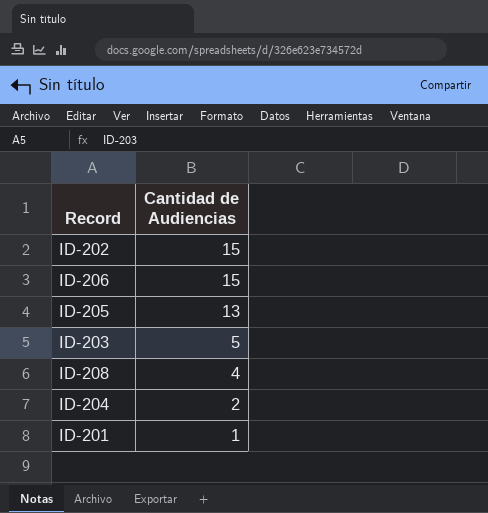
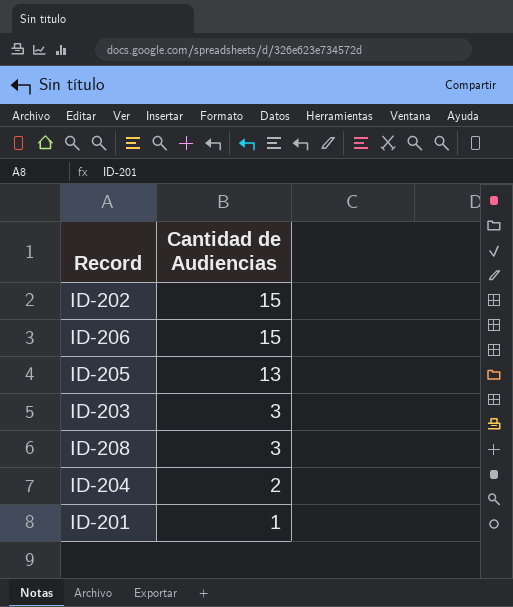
ID-203 | Cantidad de Audiencias: 5 -> 3
ID-208 | Cantidad de Audiencias: 4 -> 3

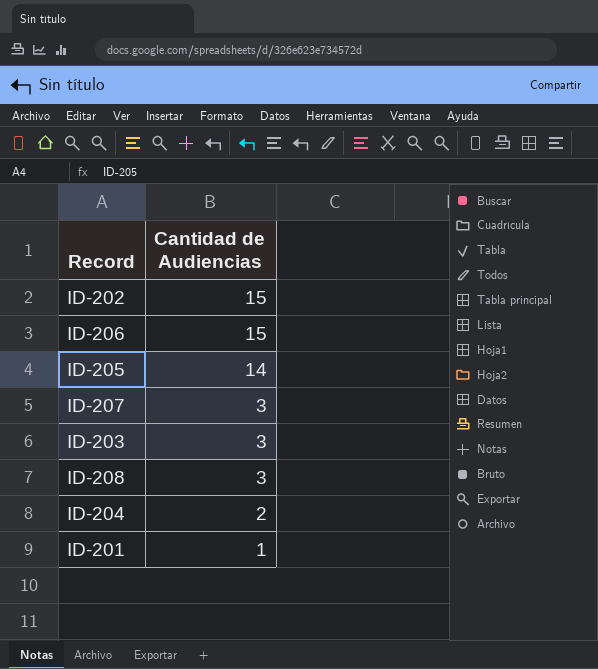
ID-205 | Cantidad de Audiencias: 13 -> 14
row ID-207: none -> 3

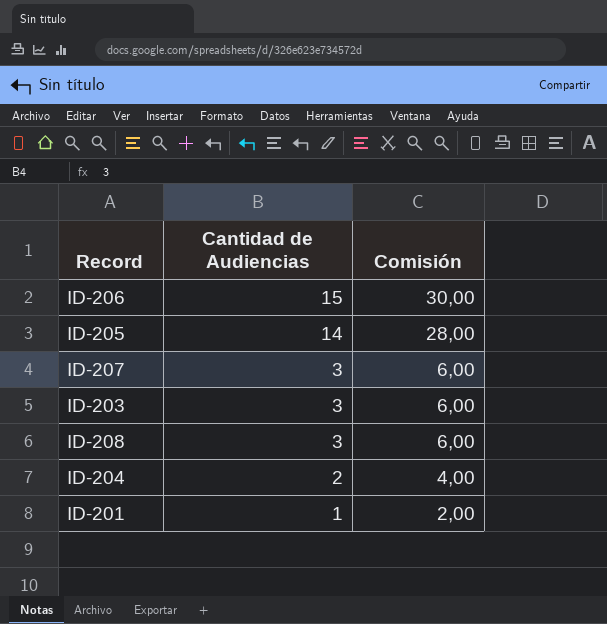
column Comisión | formula: none -> [Cantidad de Audiencias] * 2
row ID-202: 15 -> none

